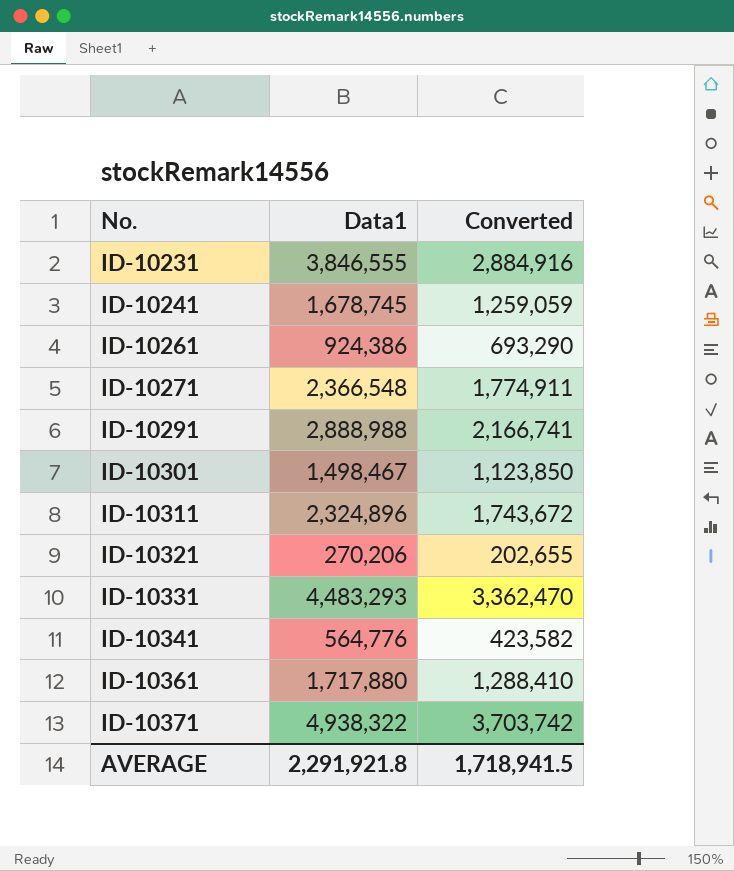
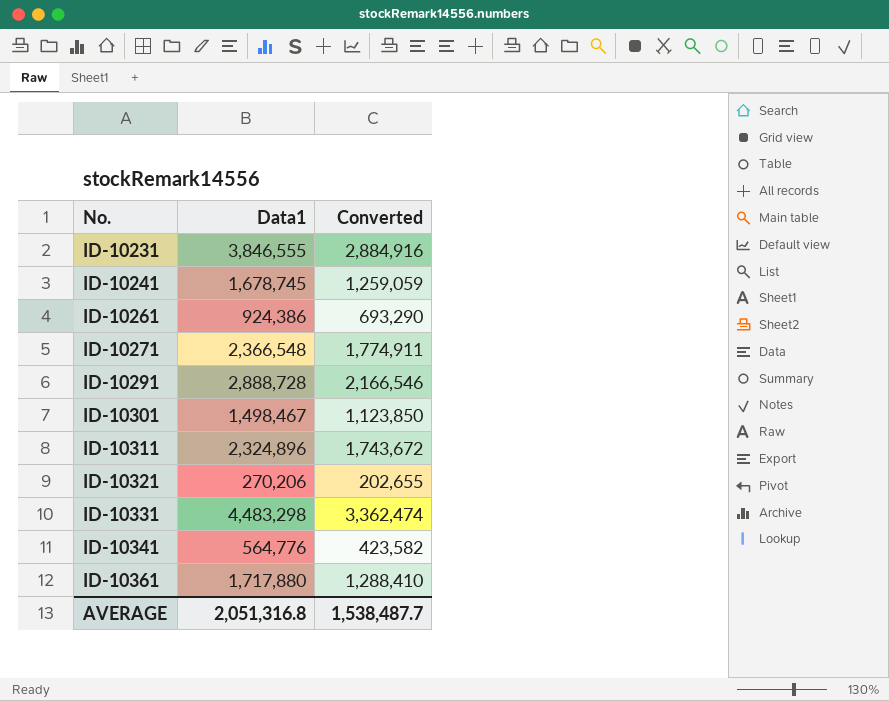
row ID-10371: 4,938,322 | 3,703,742 -> none
ID-10291 | Data1: 2,888,988 -> 2,888,728
ID-10291 | Converted: 2,166,741 -> 2,166,546
ID-10331 | Data1: 4,483,293 -> 4,483,298
ID-10331 | Converted: 3,362,470 -> 3,362,474
AVERAGE | Data1: 2,291,921.8 -> 2,051,316.8
AVERAGE | Converted: 1,718,941.5 -> 1,538,487.7

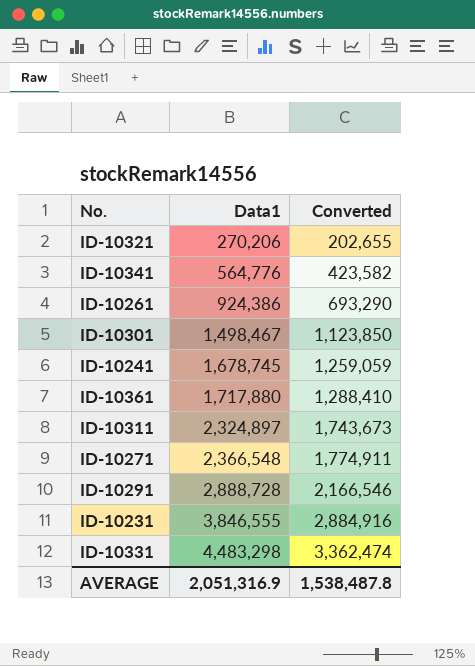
row order: No. ascending -> Data1 ascending
ID-10311 | Data1: 2,324,896 -> 2,324,897
ID-10311 | Converted: 1,743,672 -> 1,743,673
AVERAGE | Data1: 2,051,316.8 -> 2,051,316.9
AVERAGE | Converted: 1,538,487.7 -> 1,538,487.8

